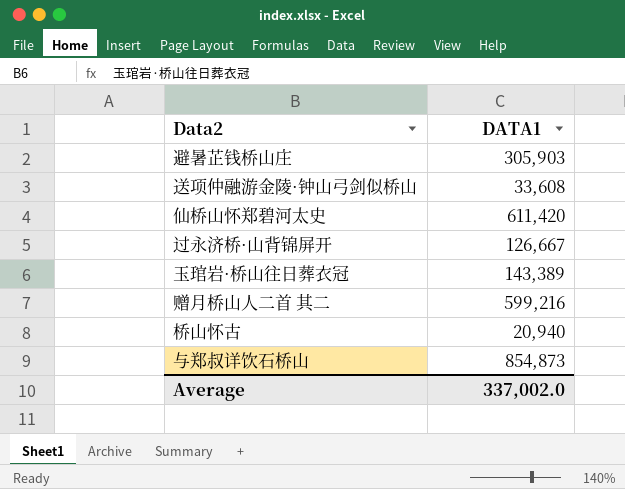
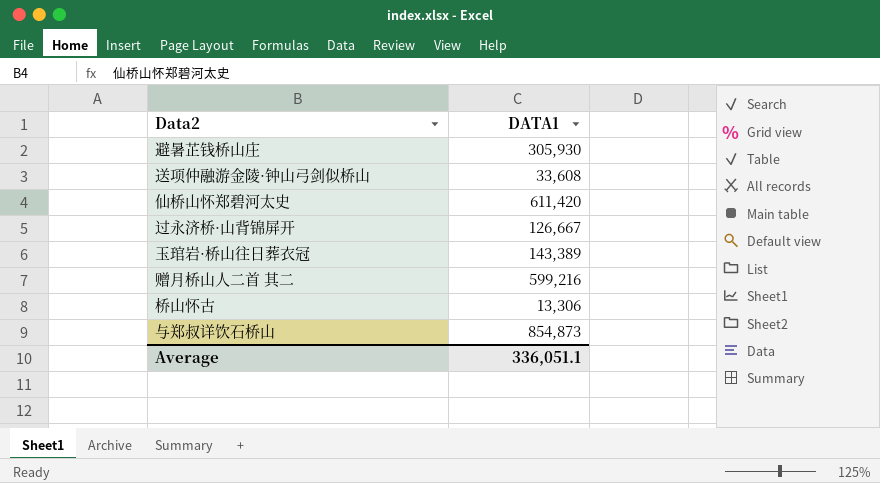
避暑芷钱桥山庄 | DATA1: 305,903 -> 305,930
桥山怀古 | DATA1: 20,940 -> 13,306
Average | DATA1: 337,002.0 -> 336,051.1

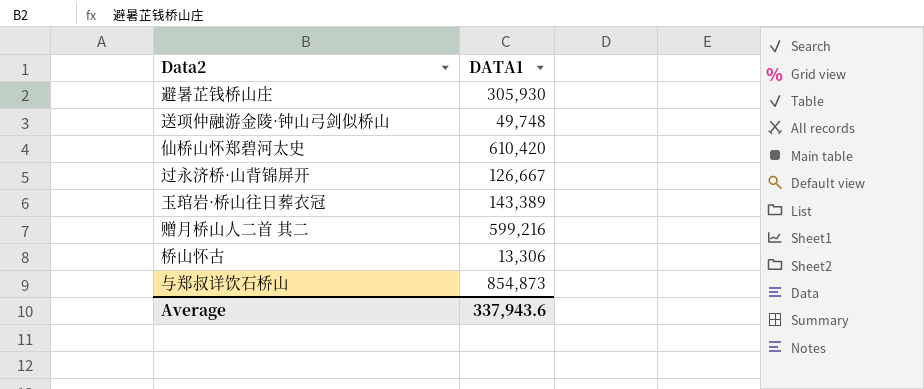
送项仲融游金陵·钟山弓剑似桥山 | DATA1: 33,608 -> 49,748
仙桥山怀郑碧河太史 | DATA1: 611,420 -> 610,420
Average | DATA1: 336,051.1 -> 337,943.6

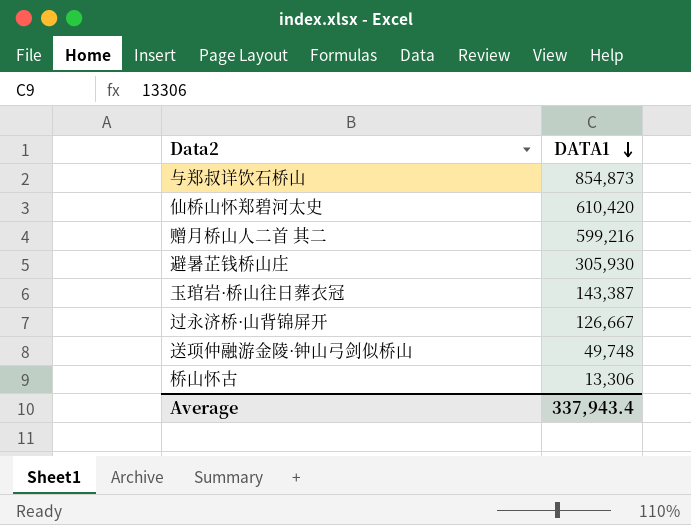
row order: none -> DATA1 descending
玉琯岩·桥山往日葬衣冠 | DATA1: 143,389 -> 143,387
Average | DATA1: 337,943.6 -> 337,943.4

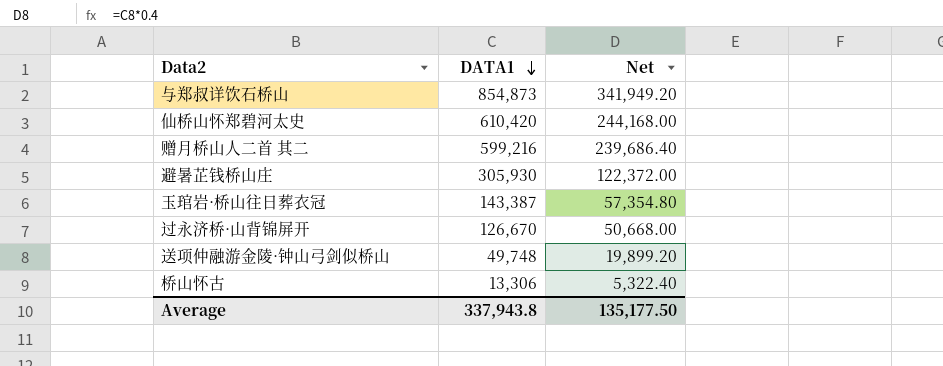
column Net | formula: none -> [DATA1] * 0.4
过永济桥·山背锦屏开 | DATA1: 126,667 -> 126,670
Average | DATA1: 337,943.4 -> 337,943.8

